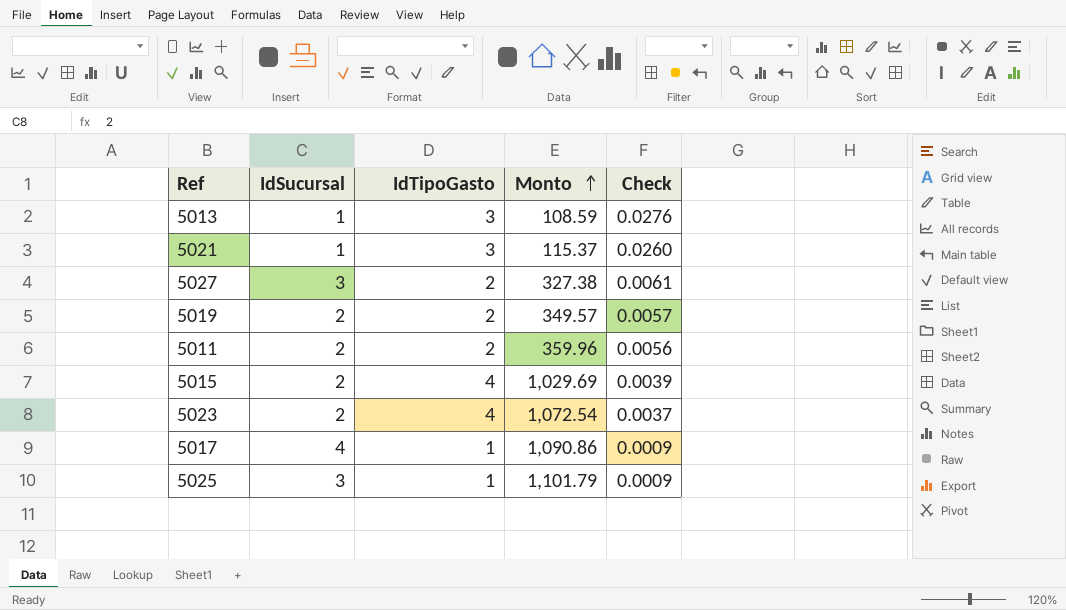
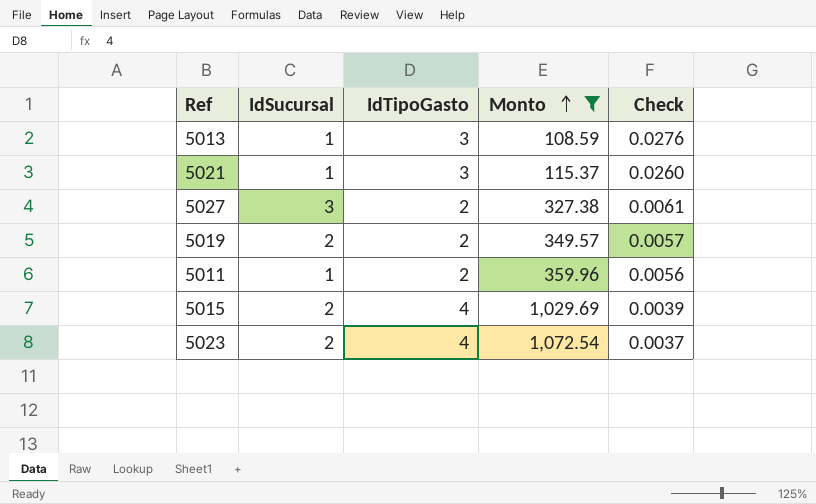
filter: none -> Monto <= 1,072.54
5011 | IdSucursal: 2 -> 1

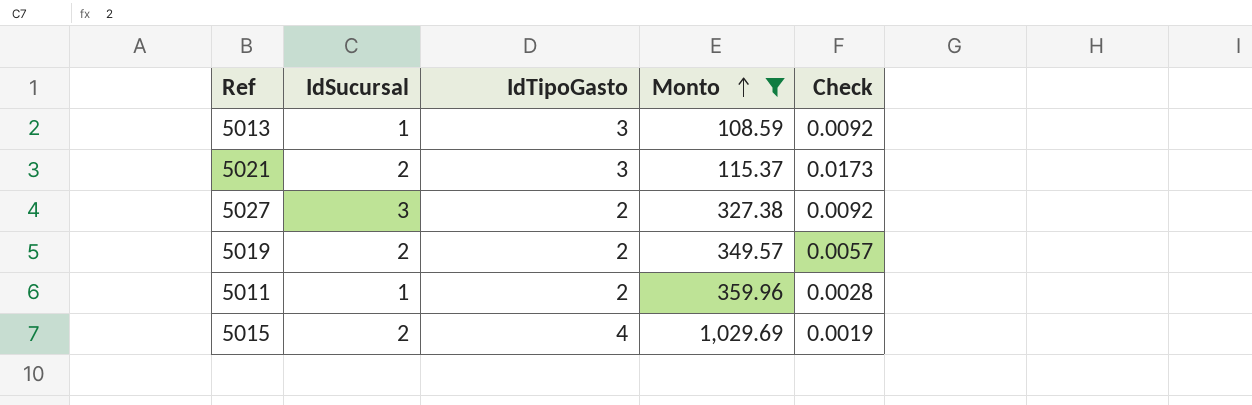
column Check | formula: [IdTipoGasto] / [Monto] -> [IdSucursal] / [Monto]
row 5023: 2 | 4 | 1,072.54 | 0.0037 -> none
5021 | IdSucursal: 1 -> 2

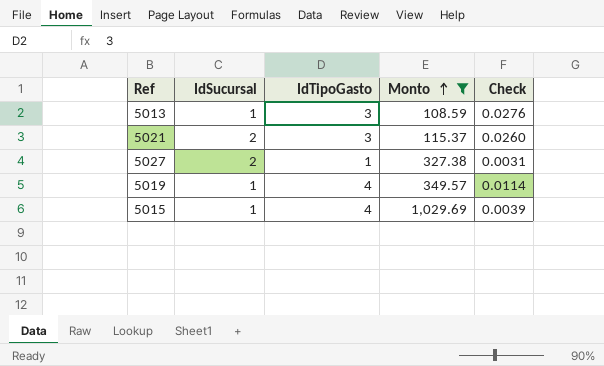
column Check | formula: [IdSucursal] / [Monto] -> [IdTipoGasto] / [Monto]
row 5011: 1 | 2 | 359.96 | 0.0028 -> none
5027 | IdSucursal: 3 -> 2
5027 | IdTipoGasto: 2 -> 1
5019 | IdSucursal: 2 -> 1
5019 | IdTipoGasto: 2 -> 4
5015 | IdSucursal: 2 -> 1

